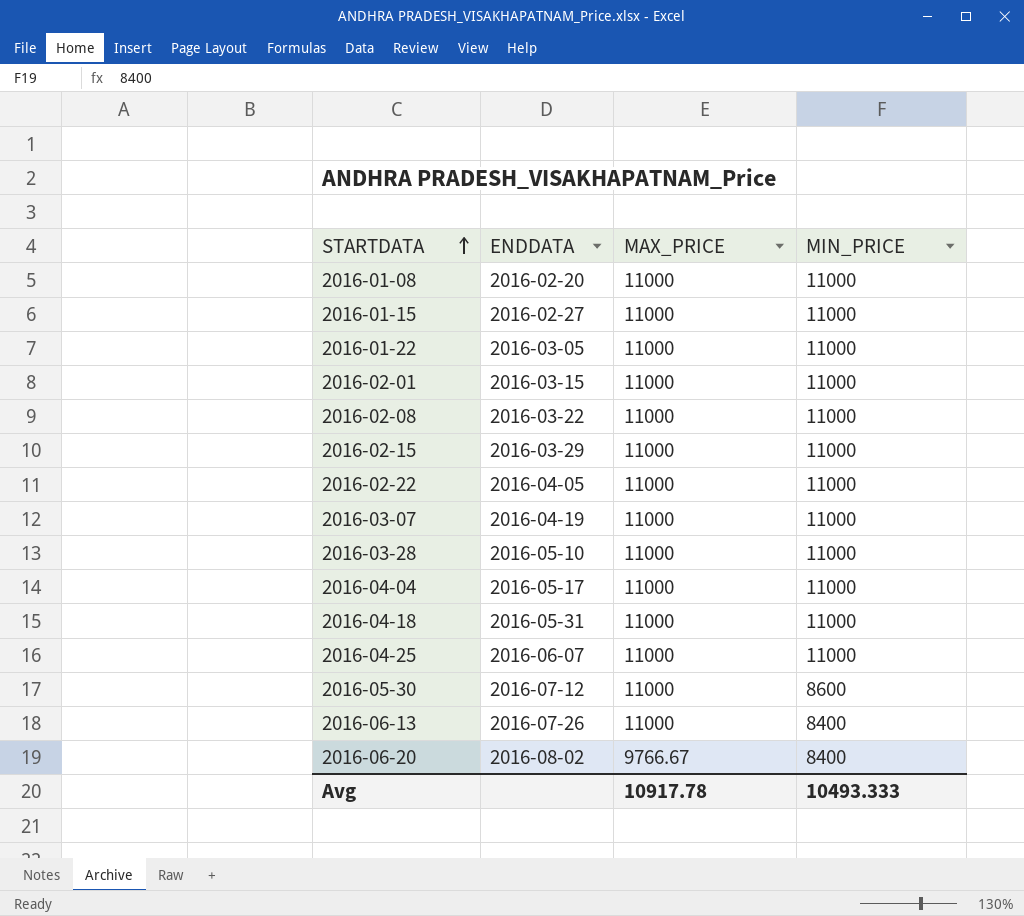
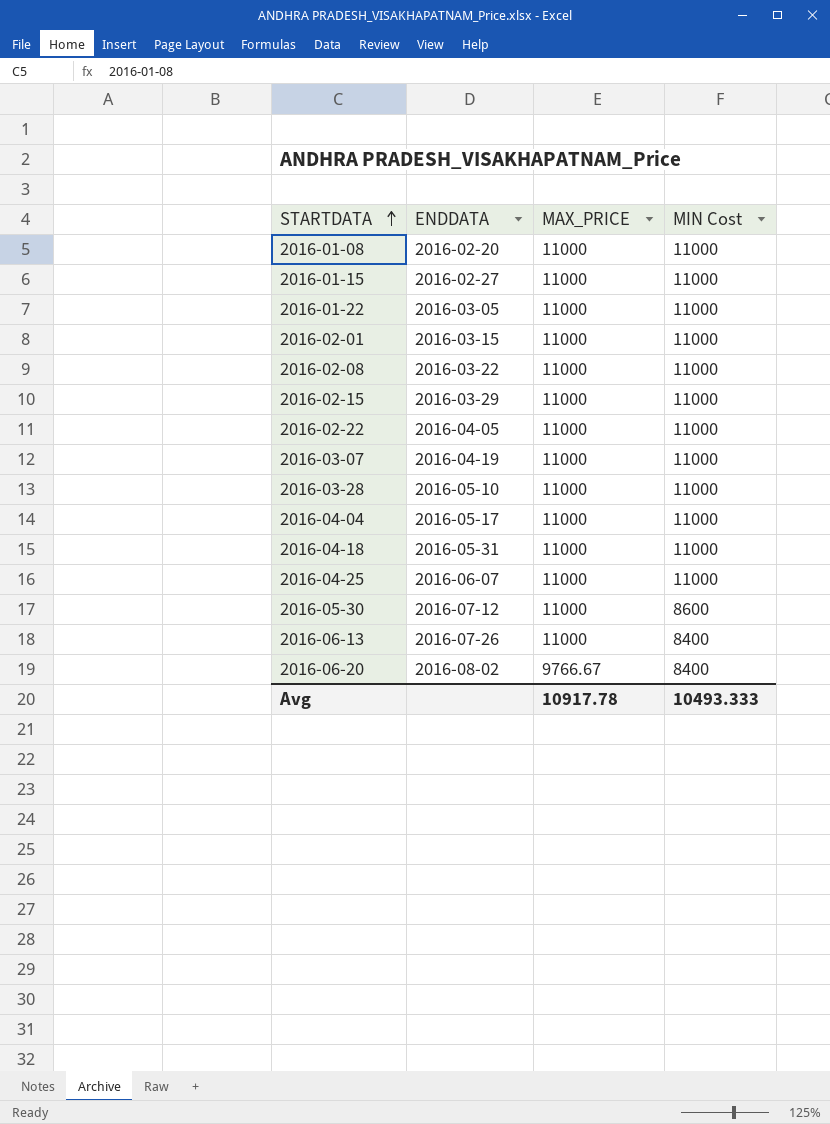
column name: MIN_PRICE -> MIN Cost

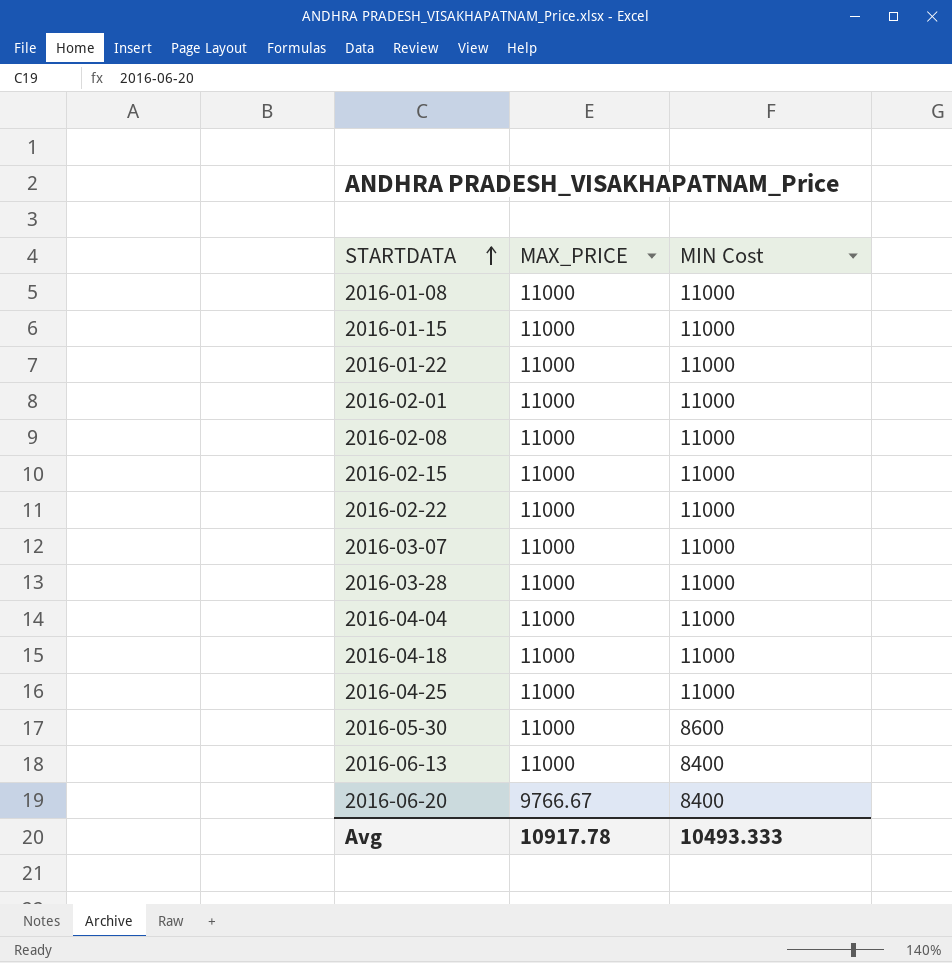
column ENDDATA | position: 2 -> none

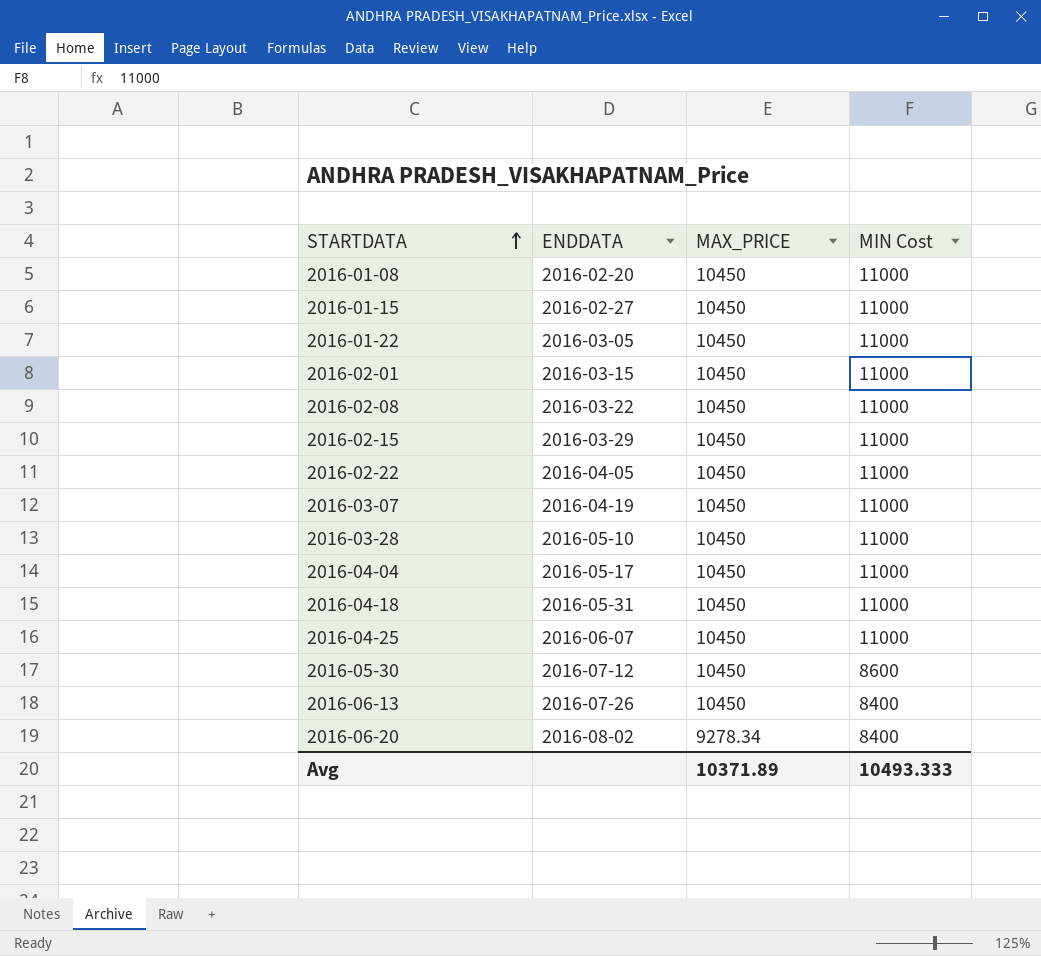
column ENDDATA | position: none -> 2
2016-01-08 | MAX_PRICE: 11000 -> 10450
2016-01-15 | MAX_PRICE: 11000 -> 10450
2016-01-22 | MAX_PRICE: 11000 -> 10450
2016-02-01 | MAX_PRICE: 11000 -> 10450
2016-02-08 | MAX_PRICE: 11000 -> 10450
2016-02-15 | MAX_PRICE: 11000 -> 10450
2016-02-22 | MAX_PRICE: 11000 -> 10450
2016-03-07 | MAX_PRICE: 11000 -> 10450
2016-03-28 | MAX_PRICE: 11000 -> 10450
2016-04-04 | MAX_PRICE: 11000 -> 10450
2016-04-18 | MAX_PRICE: 11000 -> 10450
2016-04-25 | MAX_PRICE: 11000 -> 10450
2016-05-30 | MAX_PRICE: 11000 -> 10450
2016-06-13 | MAX_PRICE: 11000 -> 10450
2016-06-20 | MAX_PRICE: 9766.67 -> 9278.34
Avg | MAX_PRICE: 10917.78 -> 10371.89

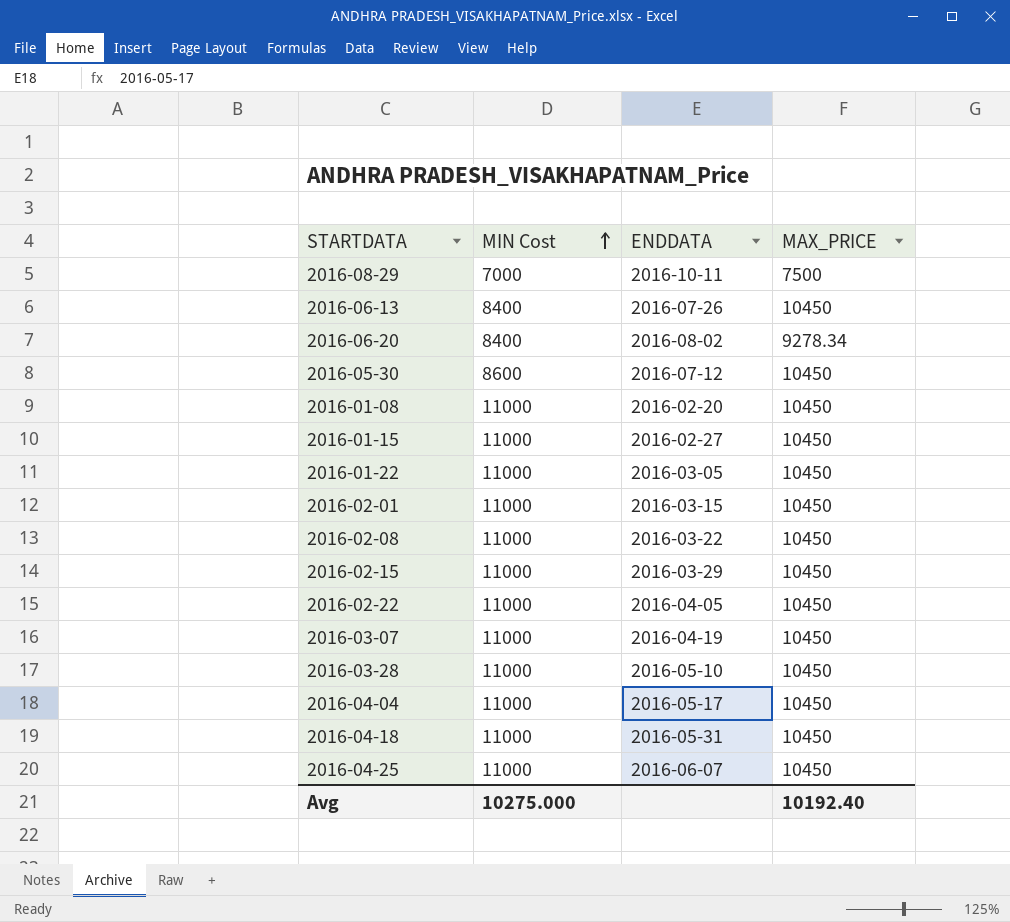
row order: STARTDATA ascending -> MIN Cost ascending
column MIN Cost | position: 4 -> 2
row 2016-08-29: none -> 7000 | 2016-10-11 | 7500
Avg | MIN Cost: 10493.333 -> 10275.000
Avg | MAX_PRICE: 10371.89 -> 10192.40

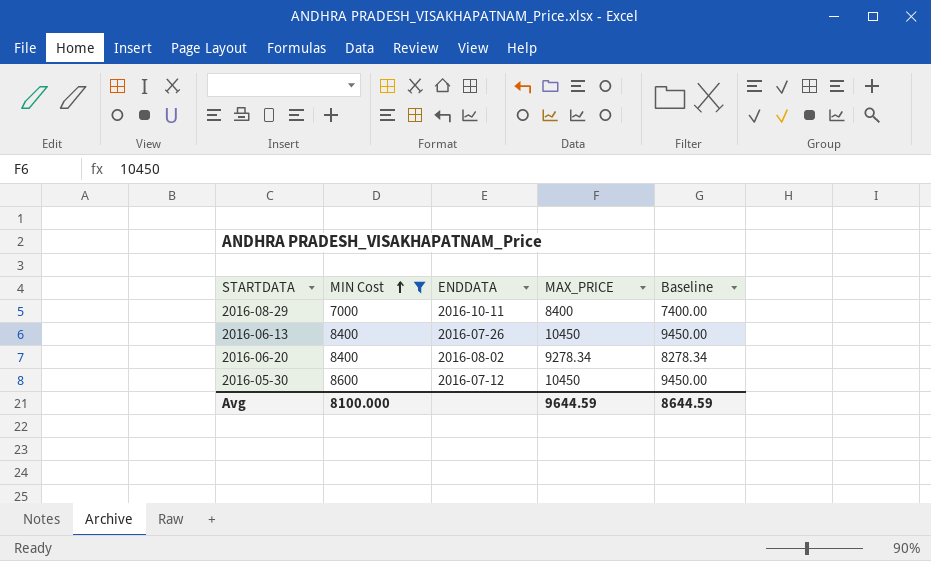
filter: none -> MIN Cost != 11000
column Baseline | formula: none -> [MAX_PRICE] - 1000
2016-08-29 | MAX_PRICE: 7500 -> 8400
Avg | MIN Cost: 10275.000 -> 8100.000
Avg | MAX_PRICE: 10192.40 -> 9644.59

